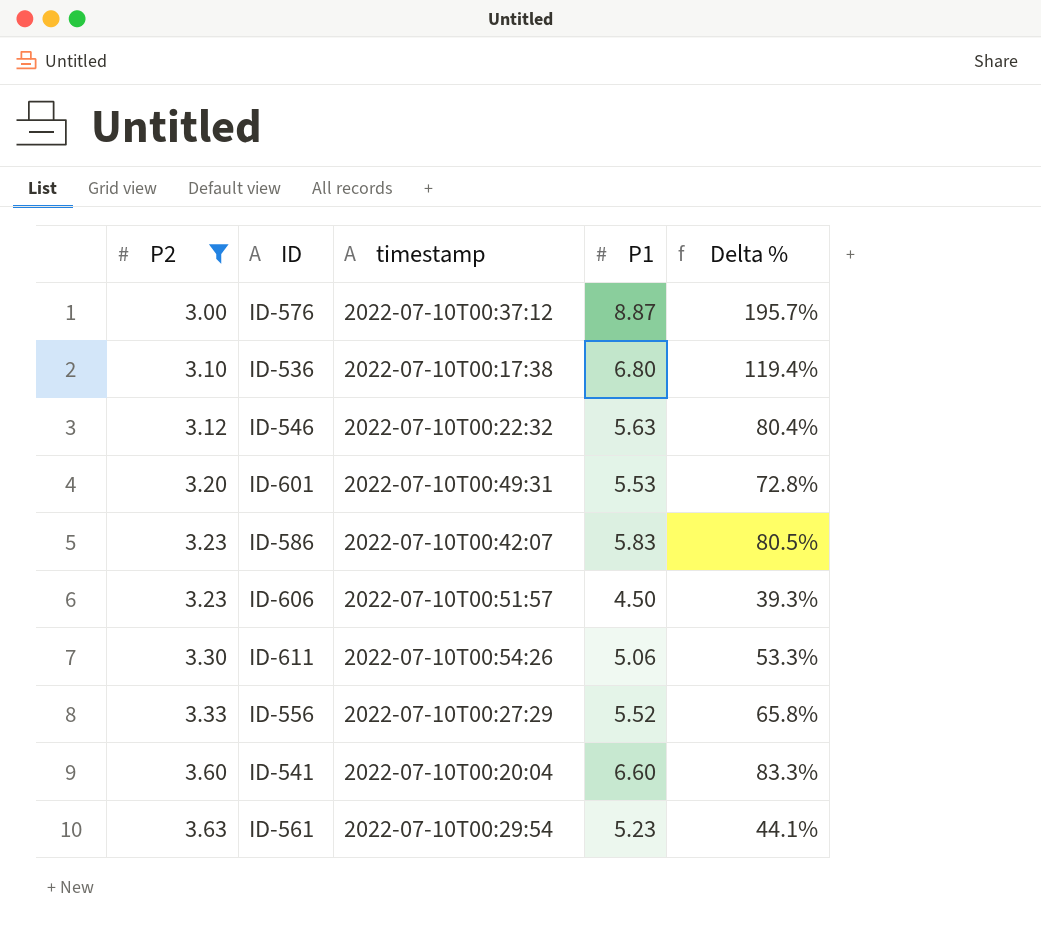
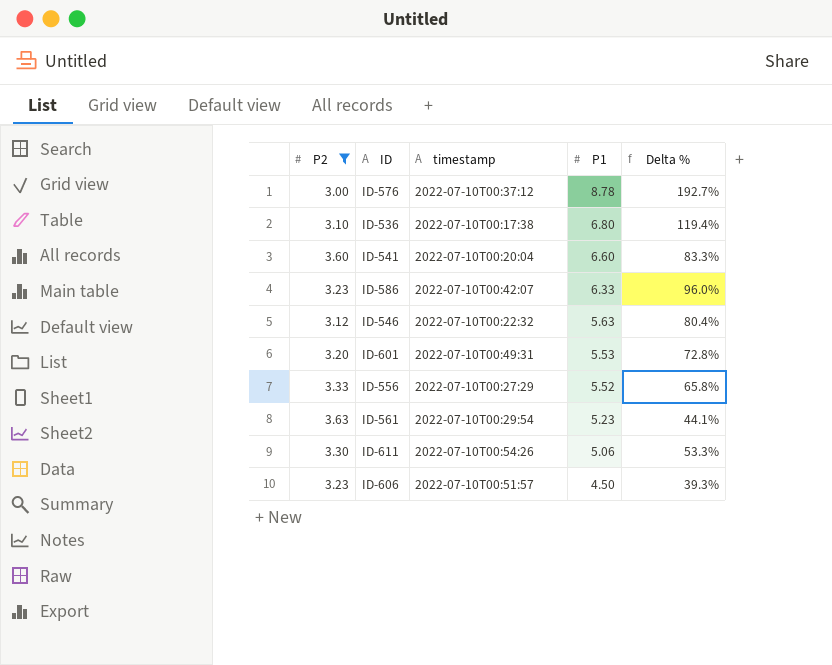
row order: P2 ascending -> P1 descending
ID-576 | P1: 8.87 -> 8.78
ID-576 | Delta %: 195.7% -> 192.7%
ID-586 | P1: 5.83 -> 6.33
ID-586 | Delta %: 80.5% -> 96.0%

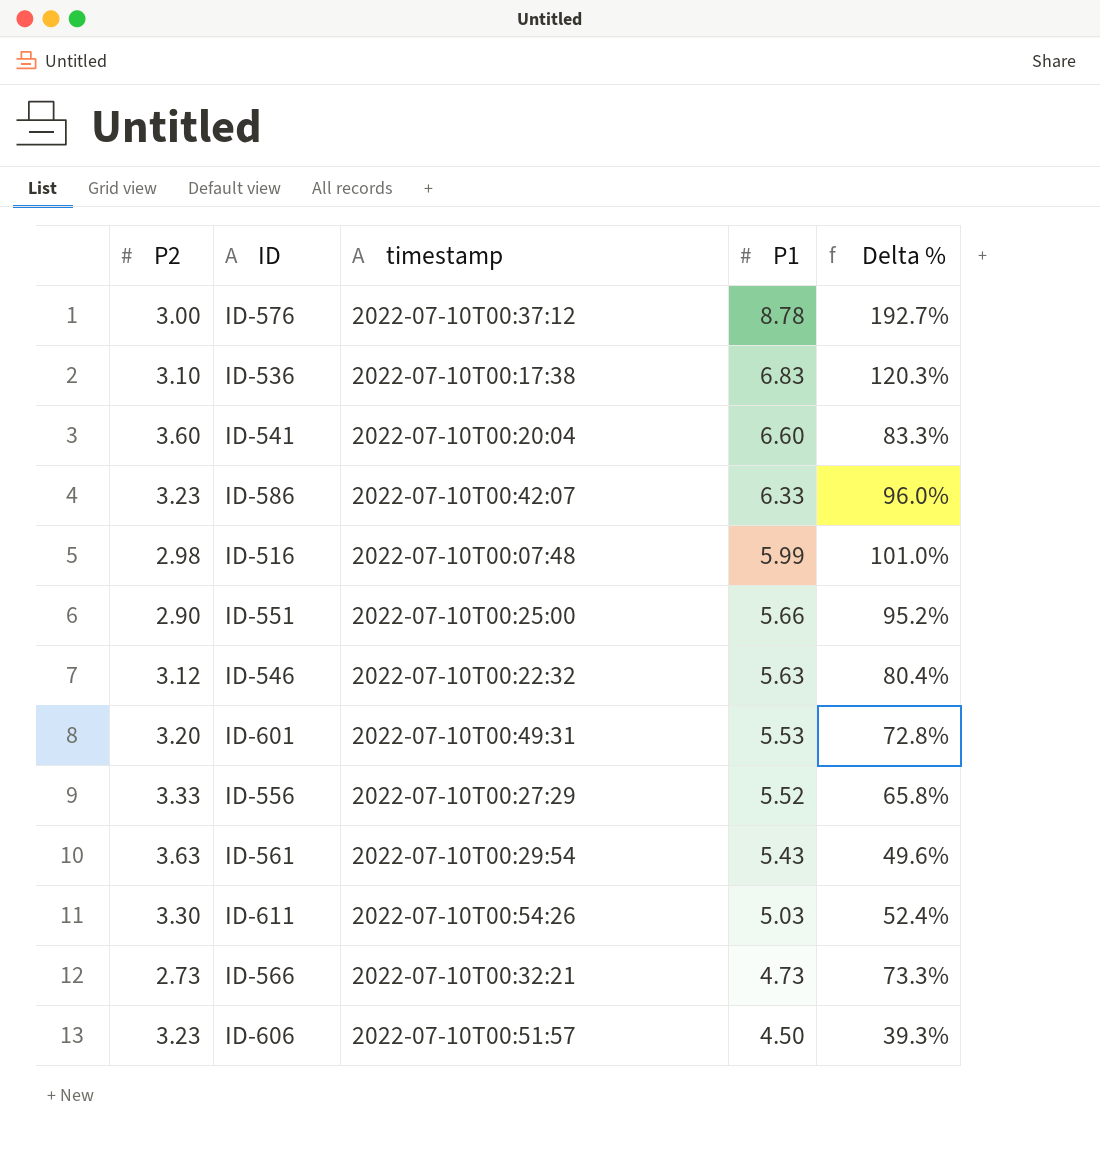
filter: P2 >= 3.00 -> none
ID-536 | P1: 6.80 -> 6.83
ID-536 | Delta %: 119.4% -> 120.3%
ID-561 | P1: 5.23 -> 5.43
ID-561 | Delta %: 44.1% -> 49.6%
ID-611 | P1: 5.06 -> 5.03
ID-611 | Delta %: 53.3% -> 52.4%

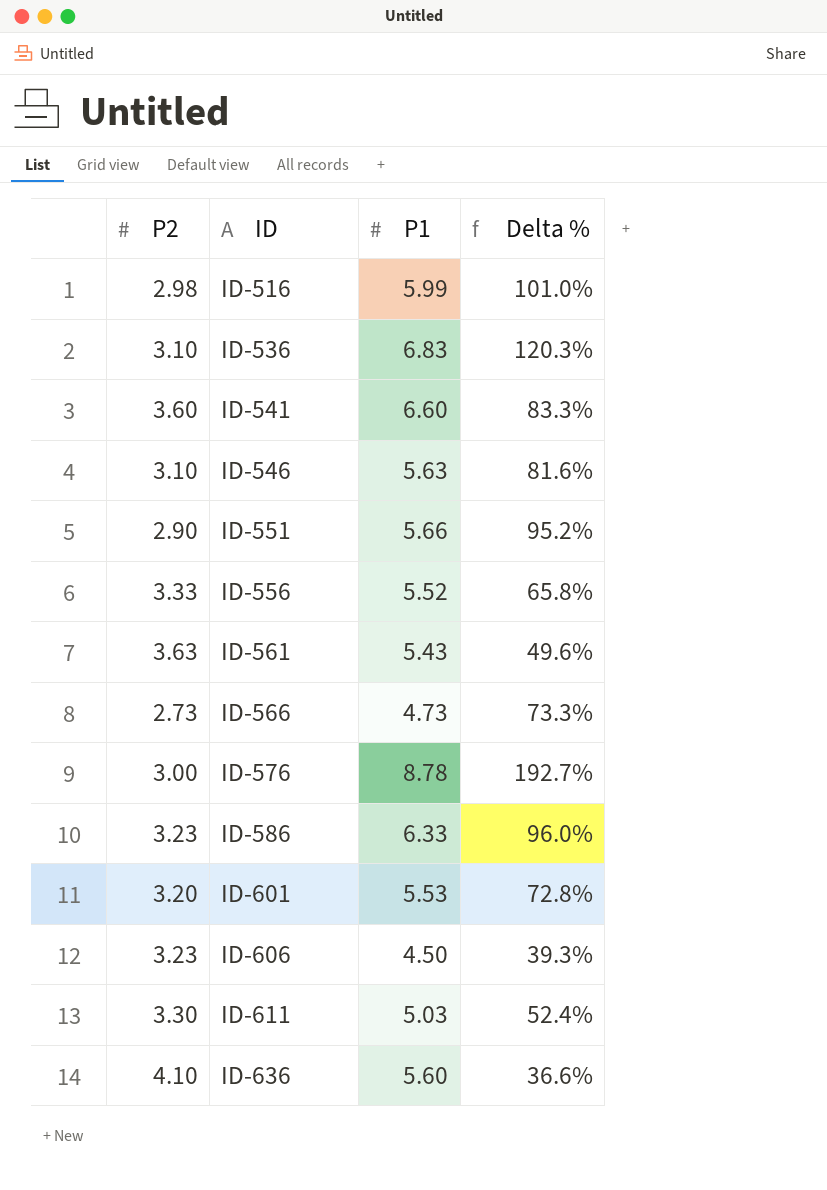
row order: P1 descending -> ID ascending
column timestamp | position: 3 -> none
ID-546 | P2: 3.12 -> 3.10
ID-546 | Delta %: 80.4% -> 81.6%
row ID-636: none -> 4.10 | 5.60 | 36.6%

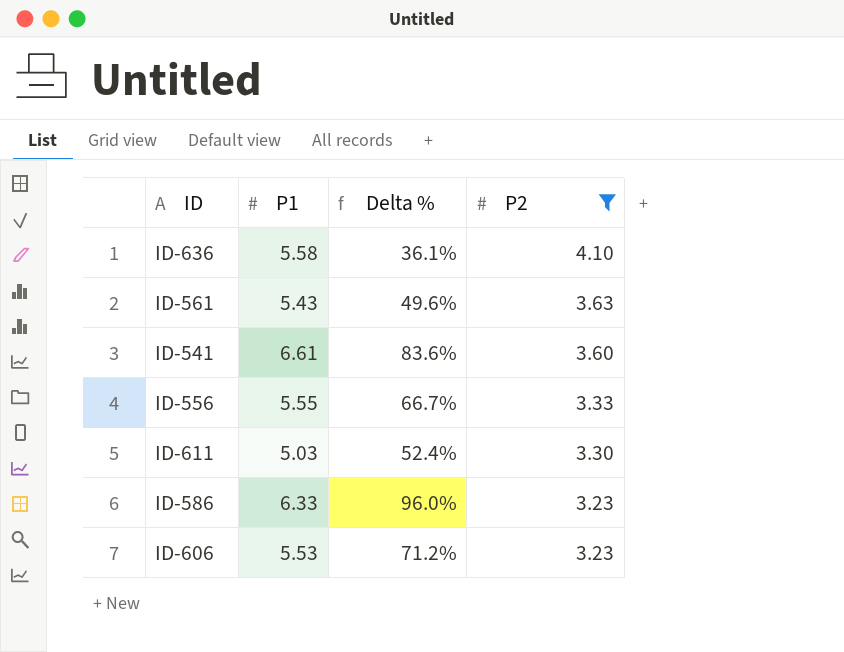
filter: none -> P2 >= 3.23
row order: ID ascending -> P2 descending
column P2 | position: 1 -> 4
ID-636 | P1: 5.60 -> 5.58
ID-636 | Delta %: 36.6% -> 36.1%
ID-541 | P1: 6.60 -> 6.61
ID-541 | Delta %: 83.3% -> 83.6%
ID-556 | P1: 5.52 -> 5.55
ID-556 | Delta %: 65.8% -> 66.7%
ID-606 | P1: 4.50 -> 5.53
ID-606 | Delta %: 39.3% -> 71.2%

